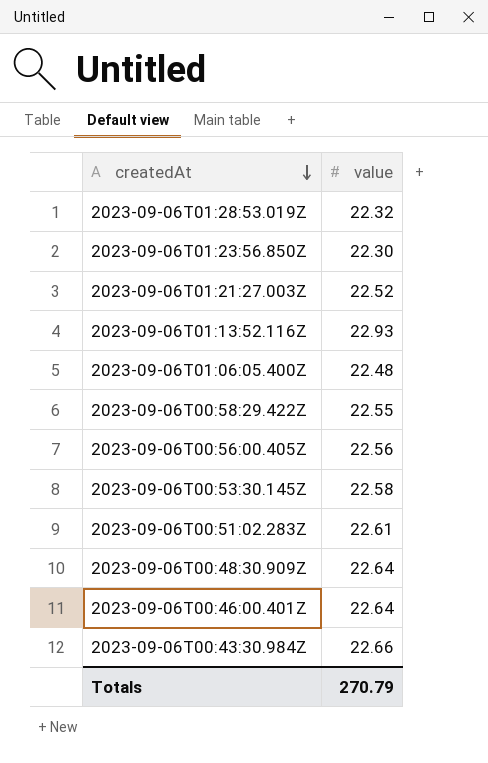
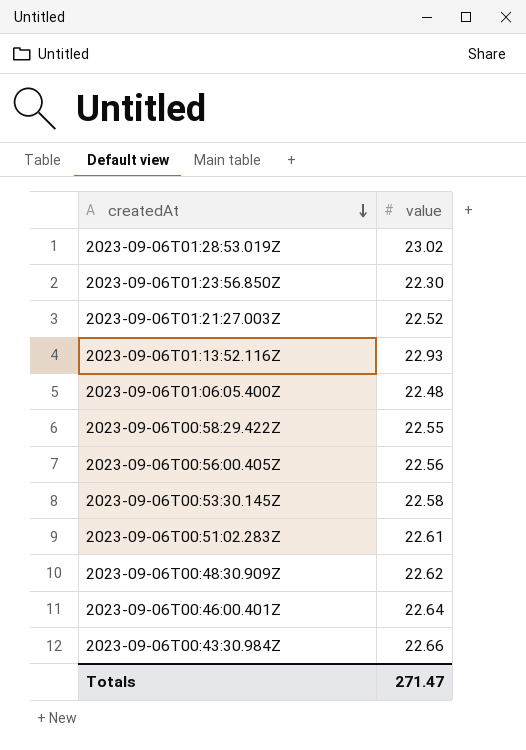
2023-09-06T01:28:53.019Z | value: 22.32 -> 23.02
2023-09-06T00:48:30.909Z | value: 22.64 -> 22.62
Totals | value: 270.79 -> 271.47

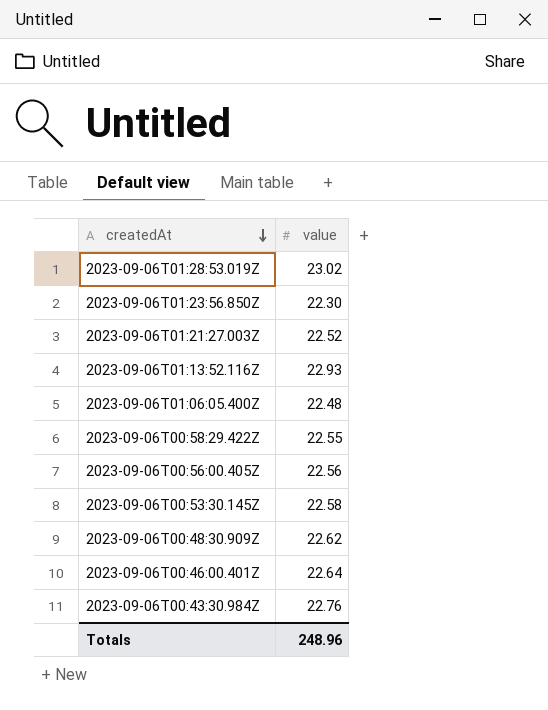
row 2023-09-06T00:51:02.283Z: 22.61 -> none
2023-09-06T00:43:30.984Z | value: 22.66 -> 22.76
Totals | value: 271.47 -> 248.96

